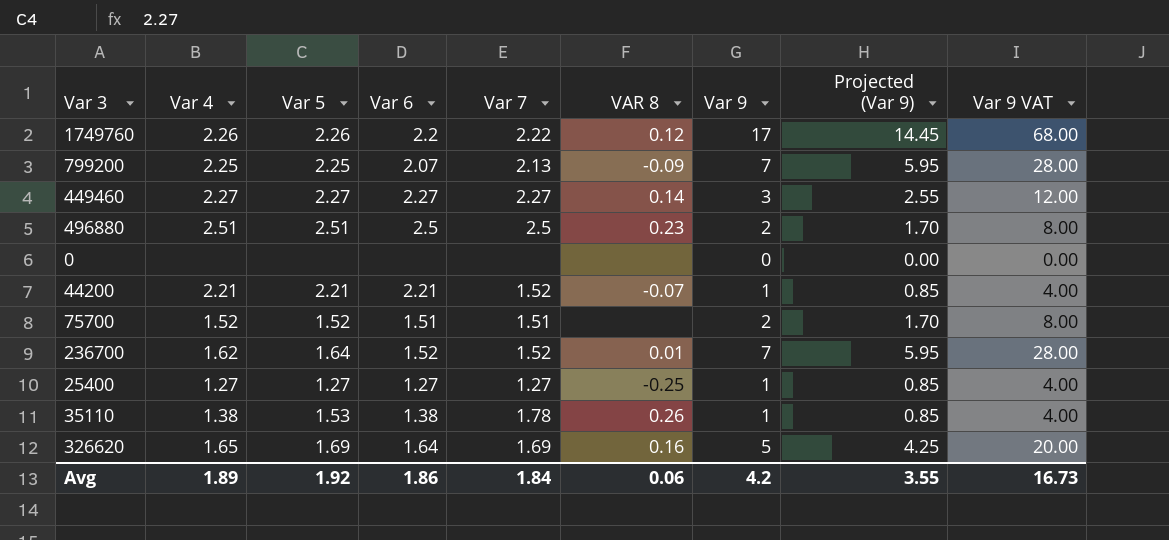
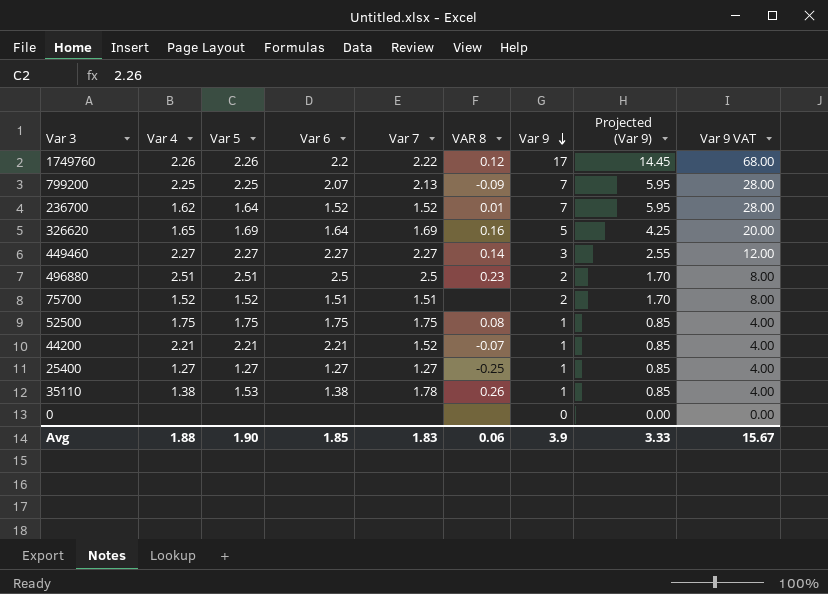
row order: none -> Var 9 descending
row 52500: none -> 1.75 | 1.75 | 1.75 | 1.75 | 0.08 | 1 | 0.85 | 4.00
Avg | Var 4: 1.89 -> 1.88
Avg | Var 5: 1.92 -> 1.90
Avg | Var 6: 1.86 -> 1.85
Avg | Var 7: 1.84 -> 1.83
Avg | Var 9: 4.2 -> 3.9
Avg | Projected (Var 9): 3.55 -> 3.33
Avg | Var 9 VAT: 16.73 -> 15.67

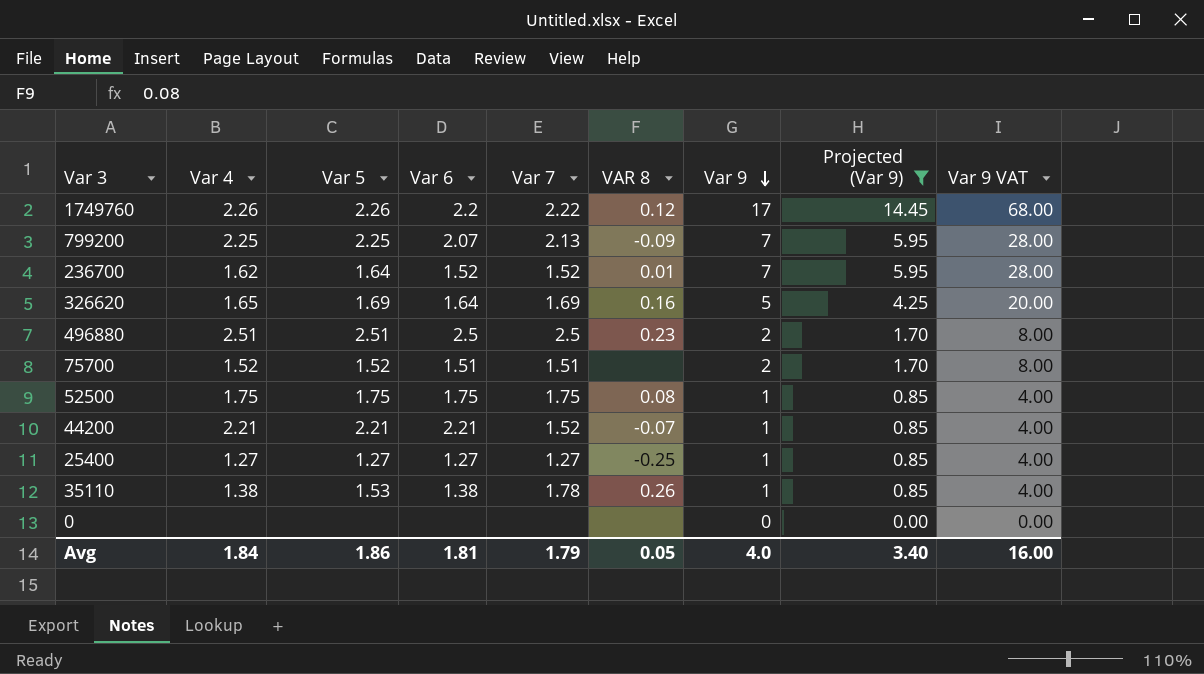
filter: none -> Projected (Var 9) != 2.55
Avg | Var 4: 1.88 -> 1.84
Avg | Var 5: 1.90 -> 1.86
Avg | Var 6: 1.85 -> 1.81
Avg | Var 7: 1.83 -> 1.79
Avg | VAR 8: 0.06 -> 0.05
Avg | Var 9: 3.9 -> 4.0
Avg | Projected (Var 9): 3.33 -> 3.40
Avg | Var 9 VAT: 15.67 -> 16.00

